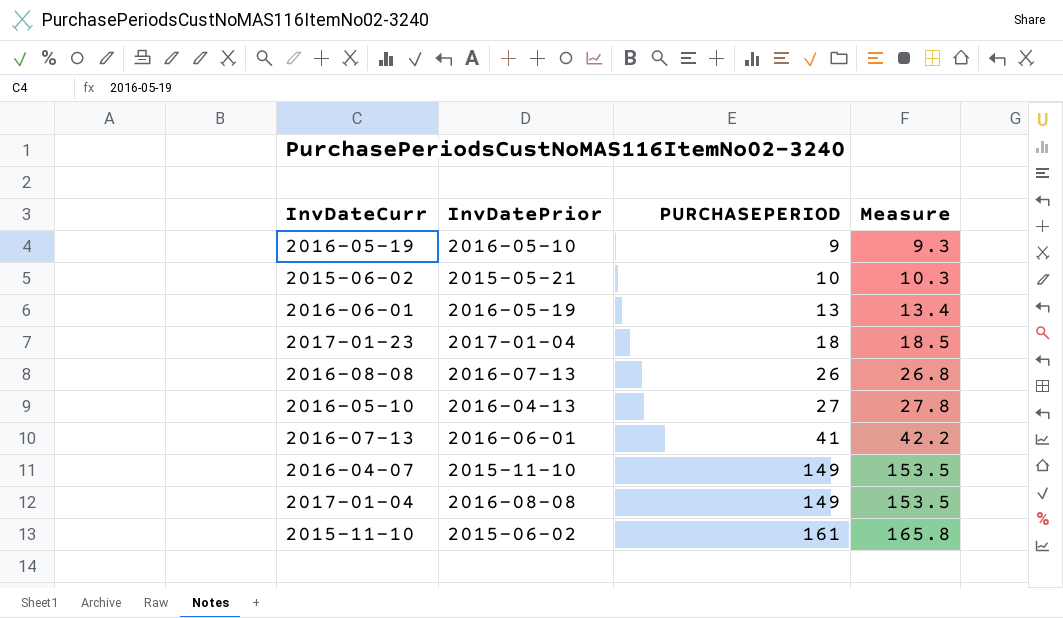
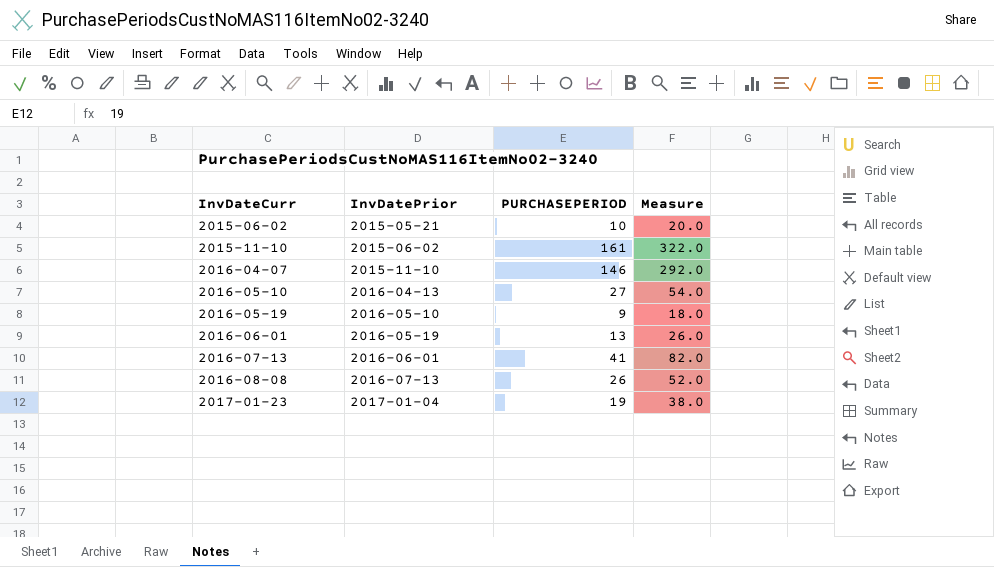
row order: PURCHASEPERIOD ascending -> InvDateCurr ascending
column Measure | formula: [PURCHASEPERIOD] * 1.03 -> [PURCHASEPERIOD] * 2
row 2017-01-04: 2016-08-08 | 149 | 153.5 -> none
2016-04-07 | PURCHASEPERIOD: 149 -> 146
2017-01-23 | PURCHASEPERIOD: 18 -> 19

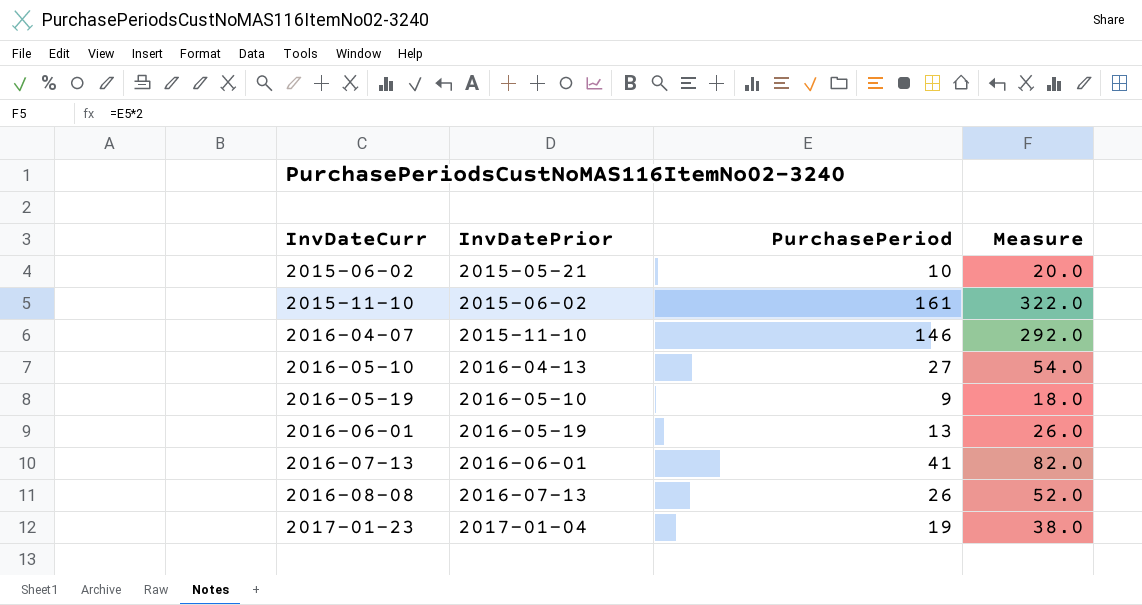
column name: PURCHASEPERIOD -> PurchasePeriod

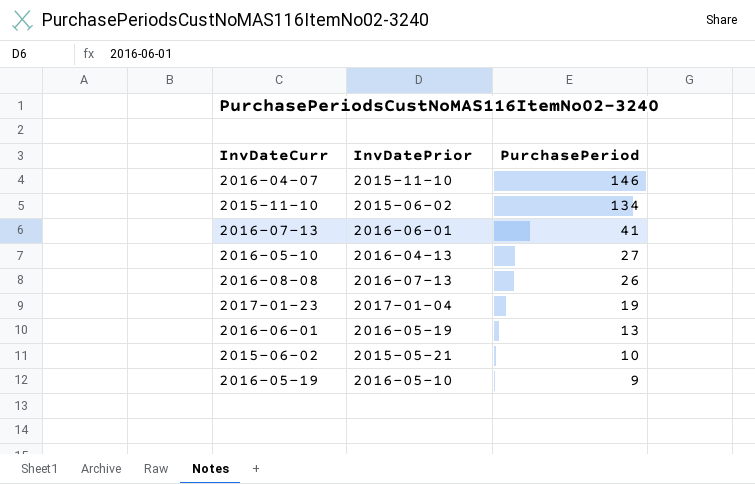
row order: InvDateCurr ascending -> PurchasePeriod descending
column Measure | formula: [PurchasePeriod] * 2 -> none
2015-11-10 | PurchasePeriod: 161 -> 134

